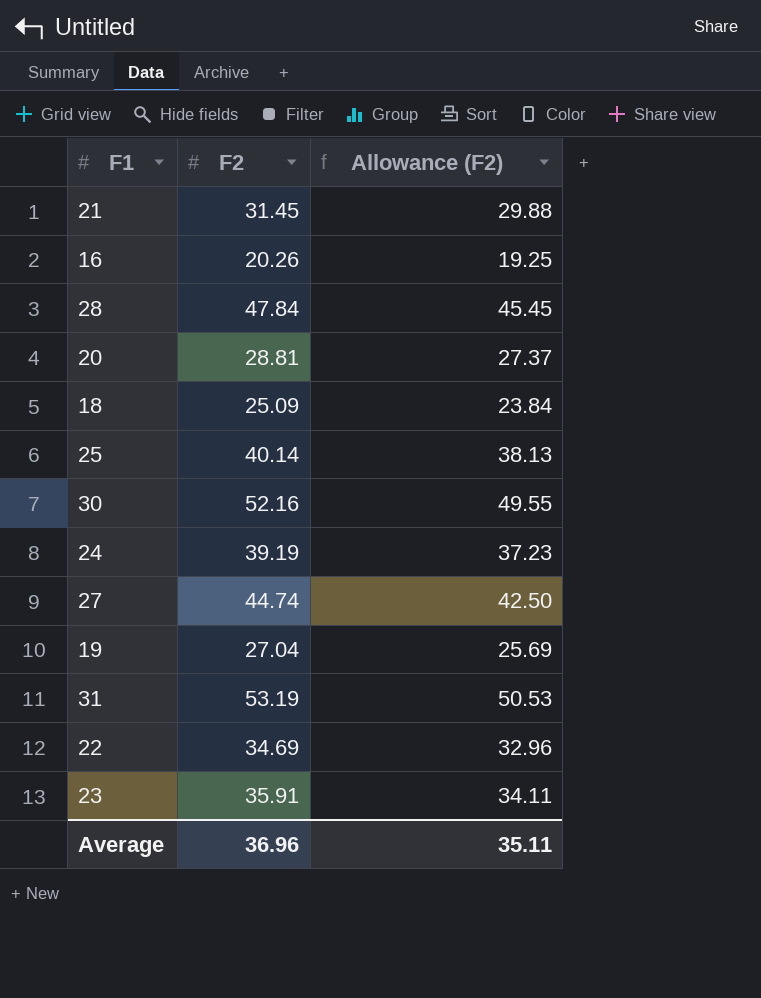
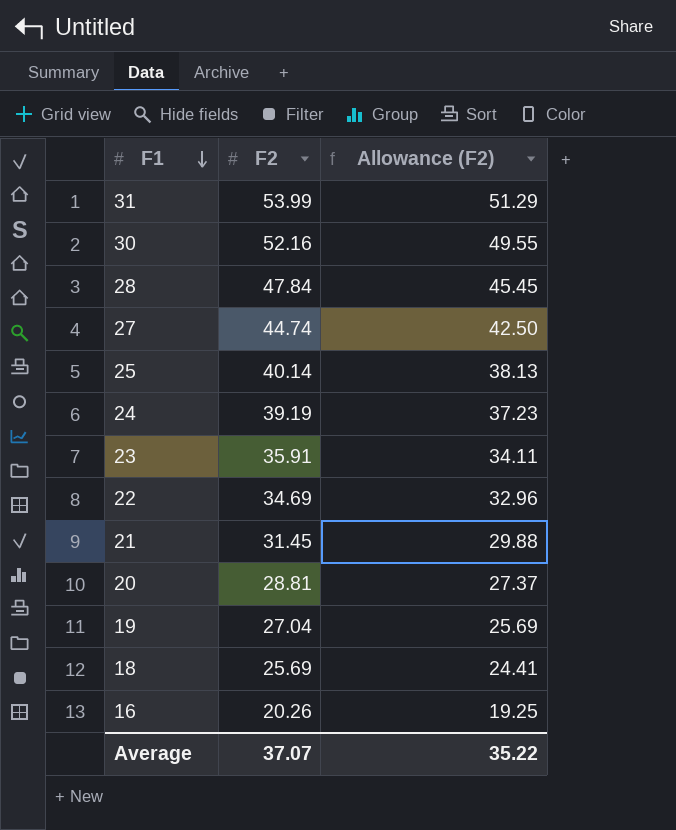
row order: none -> F1 descending
31 | F2: 53.19 -> 53.99
31 | Allowance (F2): 50.53 -> 51.29
18 | F2: 25.09 -> 25.69
18 | Allowance (F2): 23.84 -> 24.41
Average | F2: 36.96 -> 37.07
Average | Allowance (F2): 35.11 -> 35.22

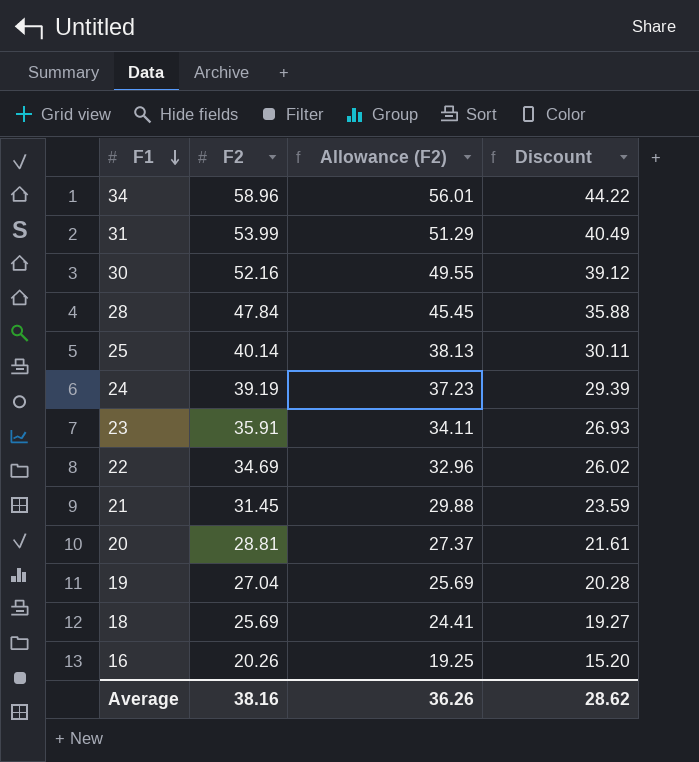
column Discount | formula: none -> [F2] * 0.75
row 27: 44.74 | 42.50 -> none
row 34: none -> 58.96 | 56.01 | 44.22
Average | F2: 37.07 -> 38.16
Average | Allowance (F2): 35.22 -> 36.26

